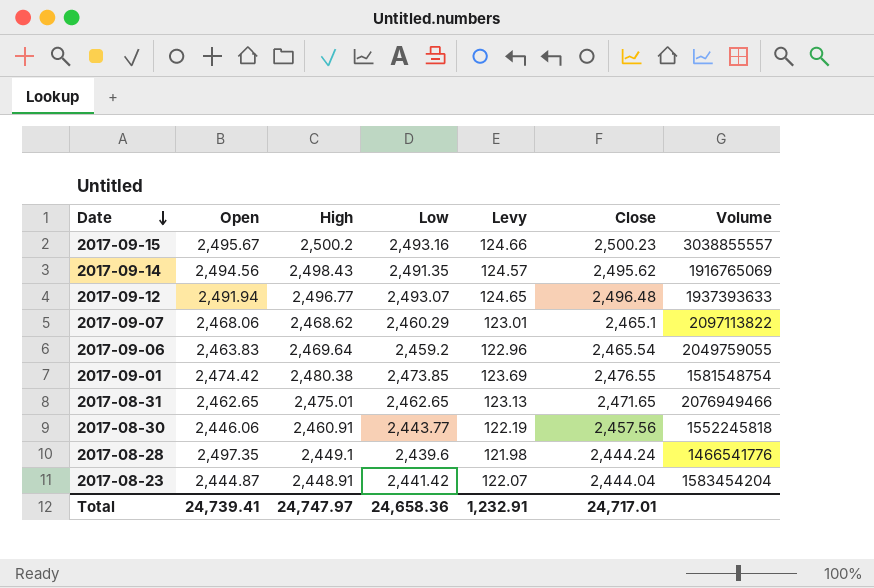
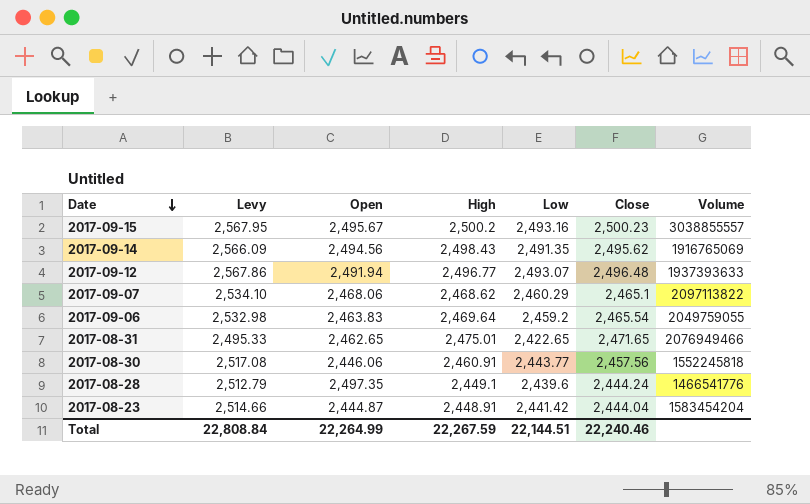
column Levy | formula: [Low] * 0.05 -> [Low] * 1.03
column Levy | position: 5 -> 2
row 2017-09-01: 2,474.42 | 2,480.38 | 2,473.85 | 123.69 | 2,476.55 | 1581548754 -> none
2017-08-31 | Low: 2,462.65 -> 2,422.65
Total | Levy: 1,232.91 -> 22,808.84
Total | Open: 24,739.41 -> 22,264.99
Total | High: 24,747.97 -> 22,267.59
Total | Low: 24,658.36 -> 22,144.51
Total | Close: 24,717.01 -> 22,240.46

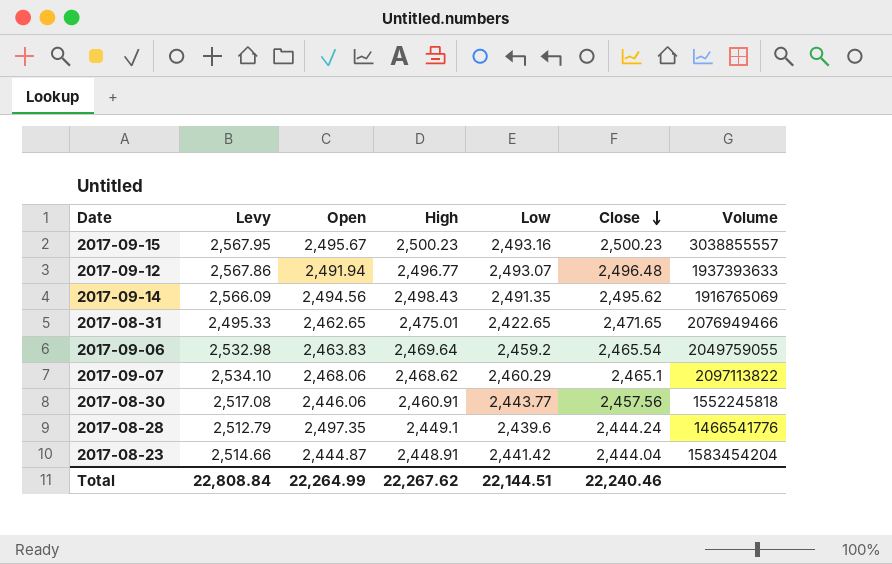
row order: Date descending -> Close descending
2017-09-15 | High: 2,500.2 -> 2,500.23
Total | High: 22,267.59 -> 22,267.62

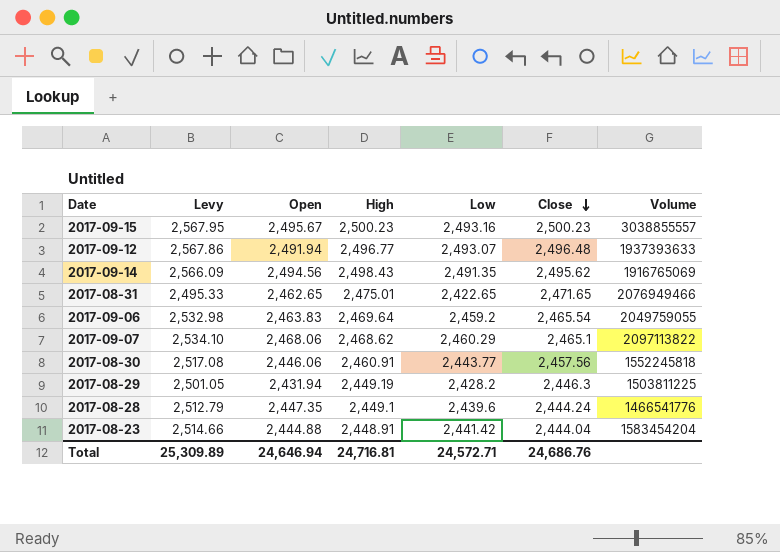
row 2017-08-29: none -> 2,501.05 | 2,431.94 | 2,449.19 | 2,428.2 | 2,446.3 | 1503811225
2017-08-28 | Open: 2,497.35 -> 2,447.35
2017-08-23 | Open: 2,444.87 -> 2,444.88
Total | Levy: 22,808.84 -> 25,309.89
Total | Open: 22,264.99 -> 24,646.94
Total | High: 22,267.62 -> 24,716.81
Total | Low: 22,144.51 -> 24,572.71
Total | Close: 22,240.46 -> 24,686.76

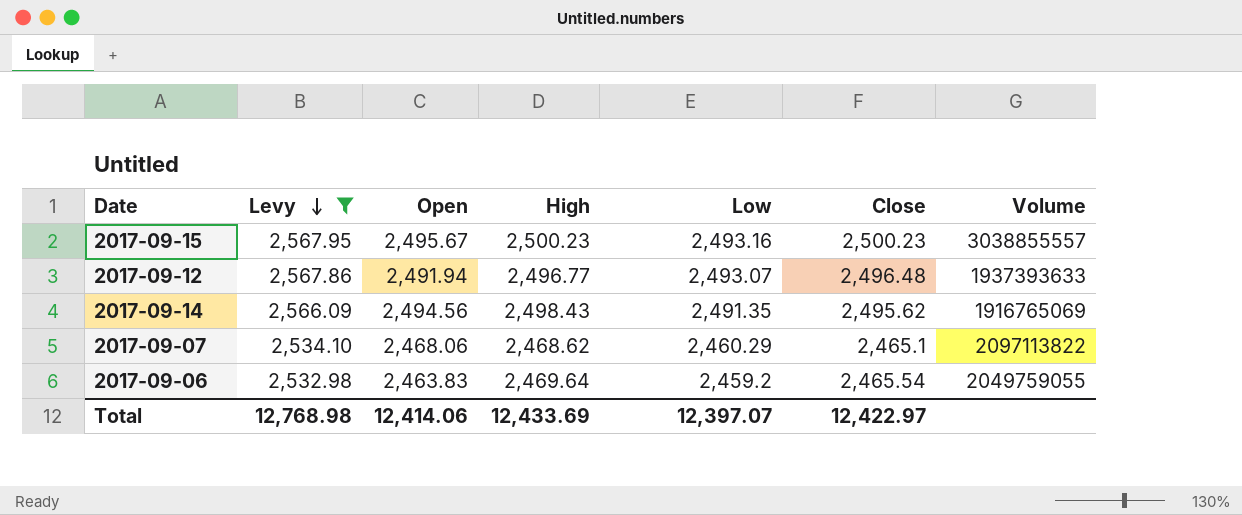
filter: none -> Levy >= 2,532.98
row order: Close descending -> Levy descending
Total | Levy: 25,309.89 -> 12,768.98
Total | Open: 24,646.94 -> 12,414.06
Total | High: 24,716.81 -> 12,433.69
Total | Low: 24,572.71 -> 12,397.07
Total | Close: 24,686.76 -> 12,422.97

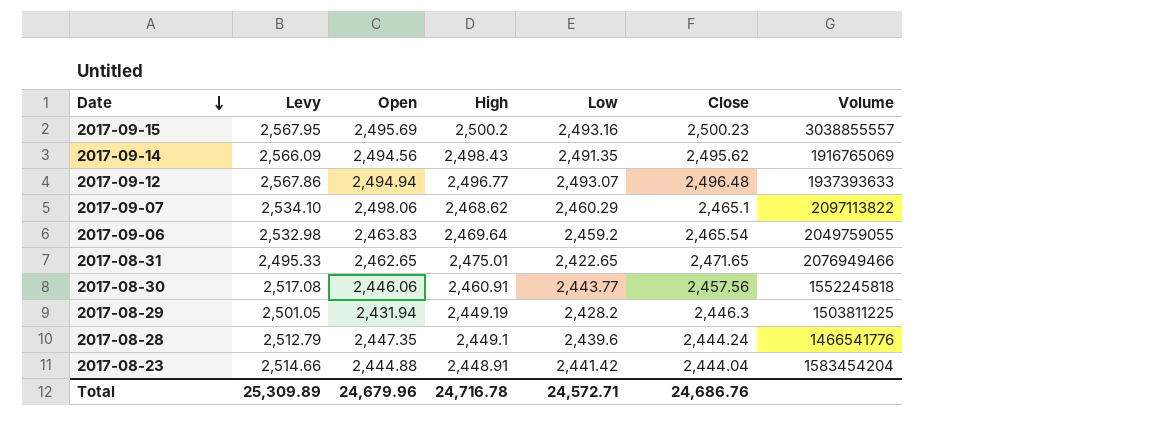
filter: Levy >= 2,532.98 -> none
row order: Levy descending -> Date descending
2017-09-15 | Open: 2,495.67 -> 2,495.69
2017-09-15 | High: 2,500.23 -> 2,500.2
2017-09-12 | Open: 2,491.94 -> 2,494.94
2017-09-07 | Open: 2,468.06 -> 2,498.06
Total | Levy: 12,768.98 -> 25,309.89
Total | Open: 12,414.06 -> 24,679.96
Total | High: 12,433.69 -> 24,716.78
Total | Low: 12,397.07 -> 24,572.71
Total | Close: 12,422.97 -> 24,686.76

